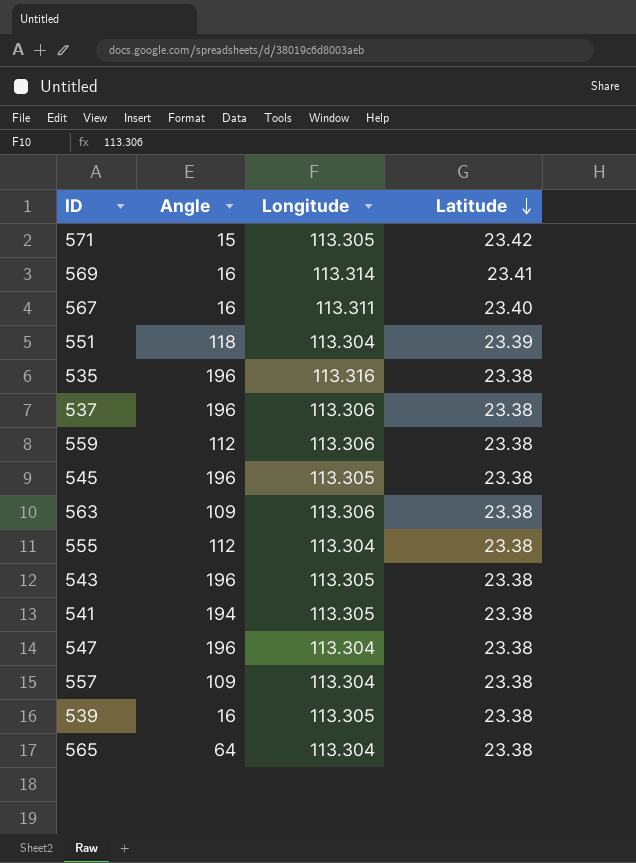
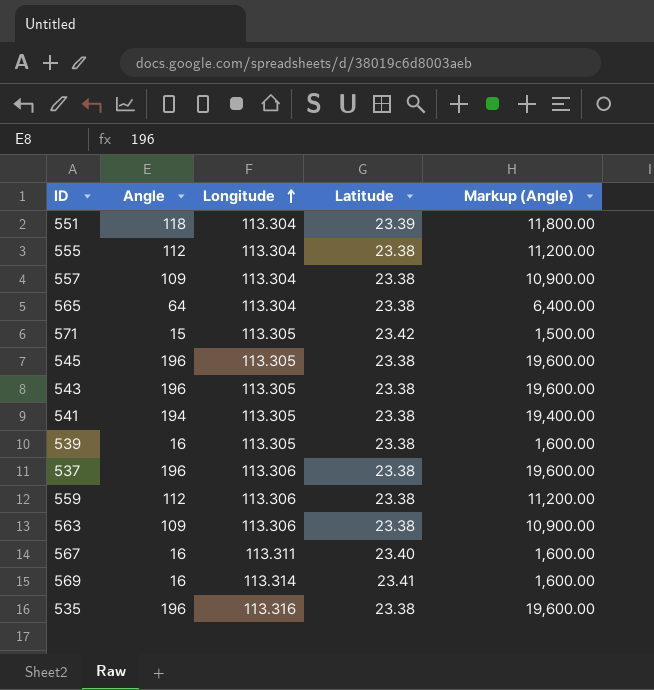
row order: Latitude descending -> Longitude ascending
column Markup (Angle) | formula: none -> [Angle] * 100
row 547: 196 | 113.304 | 23.38 -> none

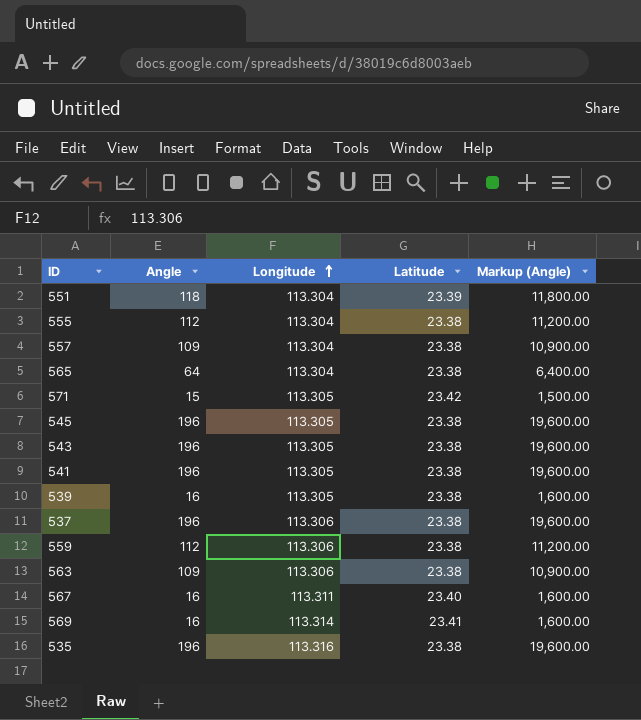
541 | Angle: 194 -> 196
541 | Markup (Angle): 19,400.00 -> 19,600.00

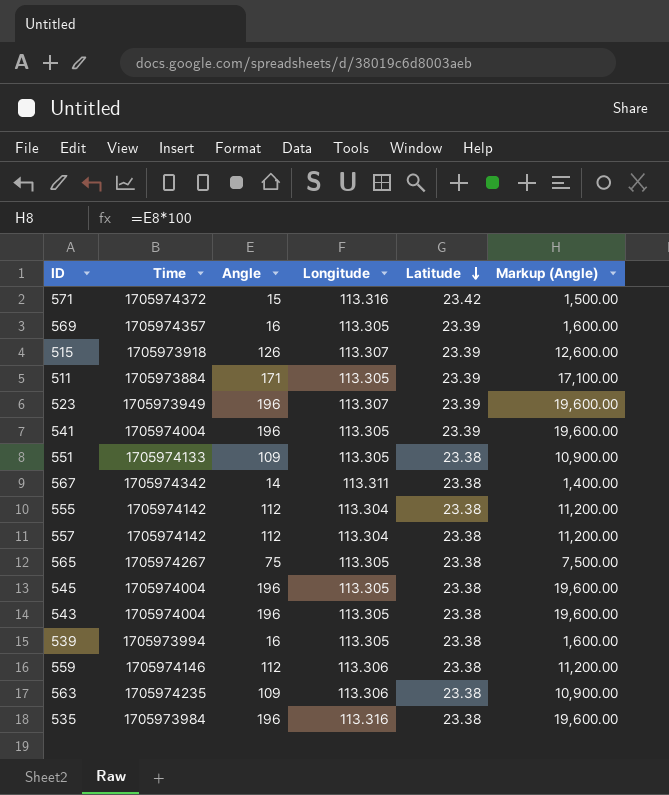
row order: Longitude ascending -> Latitude descending
column Time | position: none -> 2
row 537: 196 | 113.306 | 23.38 | 19,600.00 -> none
571 | Longitude: 113.305 -> 113.316
569 | Longitude: 113.314 -> 113.305
569 | Latitude: 23.41 -> 23.39
row 515: none -> 1705973918 | 126 | 113.307 | 23.39 | 12,600.00
row 511: none -> 1705973884 | 171 | 113.305 | 23.39 | 17,100.00
row 523: none -> 1705973949 | 196 | 113.307 | 23.39 | 19,600.00
541 | Latitude: 23.38 -> 23.39
551 | Angle: 118 -> 109
551 | Longitude: 113.304 -> 113.305
551 | Latitude: 23.39 -> 23.38
551 | Markup (Angle): 11,800.00 -> 10,900.00
567 | Angle: 16 -> 14
567 | Latitude: 23.40 -> 23.38
567 | Markup (Angle): 1,600.00 -> 1,400.00
557 | Angle: 109 -> 112
557 | Markup (Angle): 10,900.00 -> 11,200.00
565 | Angle: 64 -> 75
565 | Longitude: 113.304 -> 113.305
565 | Markup (Angle): 6,400.00 -> 7,500.00

